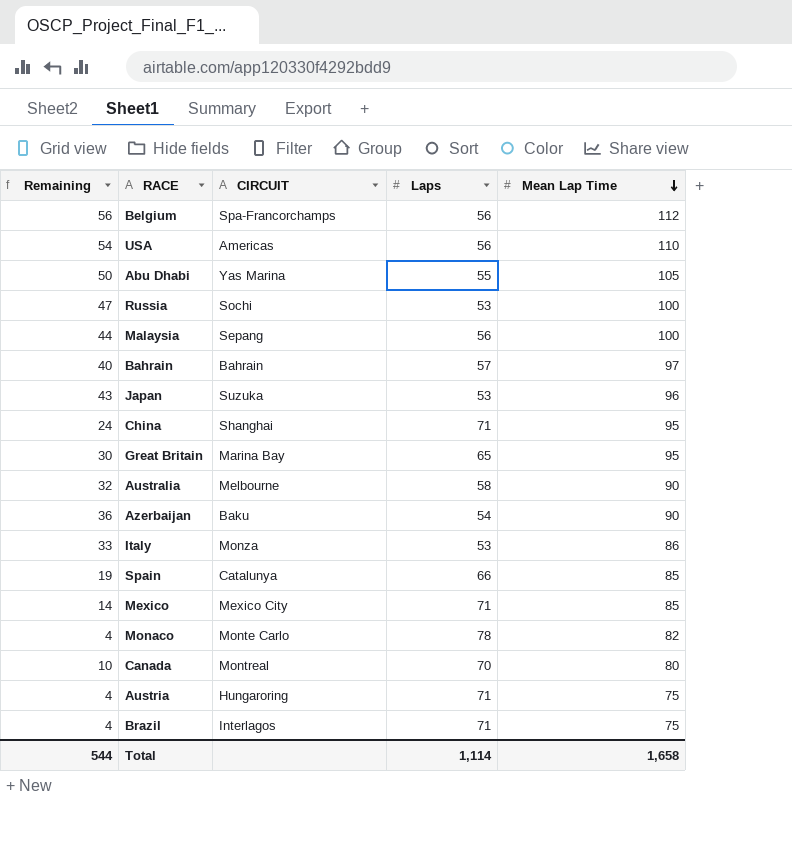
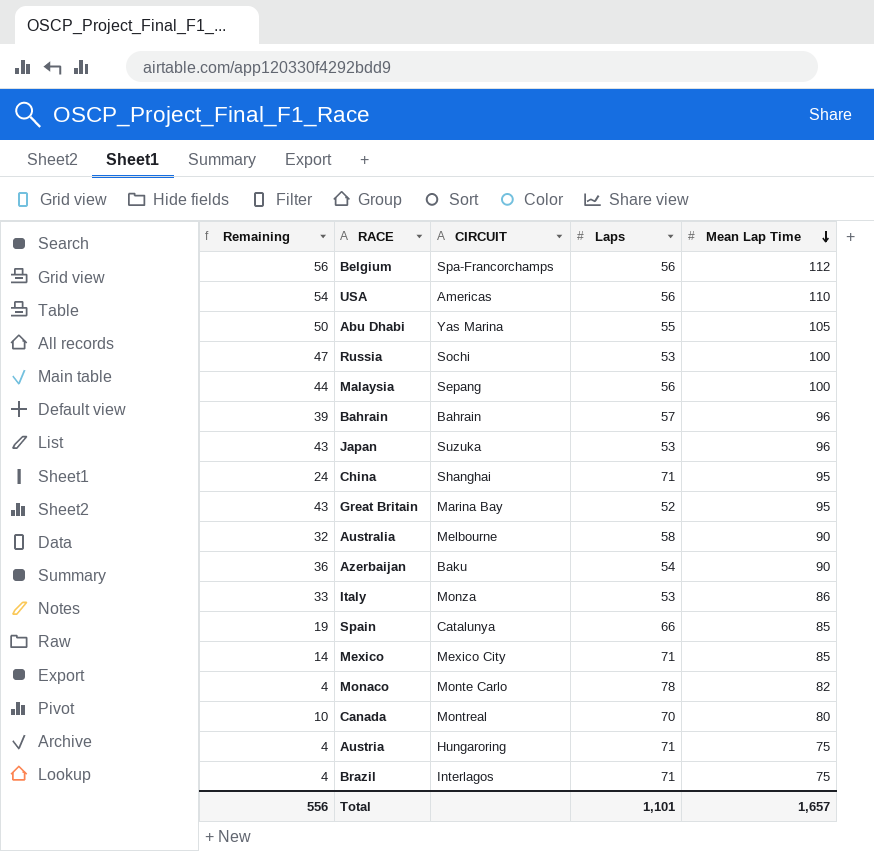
Bahrain | Remaining: 40 -> 39
Bahrain | Mean Lap Time: 97 -> 96
Great Britain | Remaining: 30 -> 43
Great Britain | Laps: 65 -> 52
Total | Remaining: 544 -> 556
Total | Laps: 1,114 -> 1,101
Total | Mean Lap Time: 1,658 -> 1,657

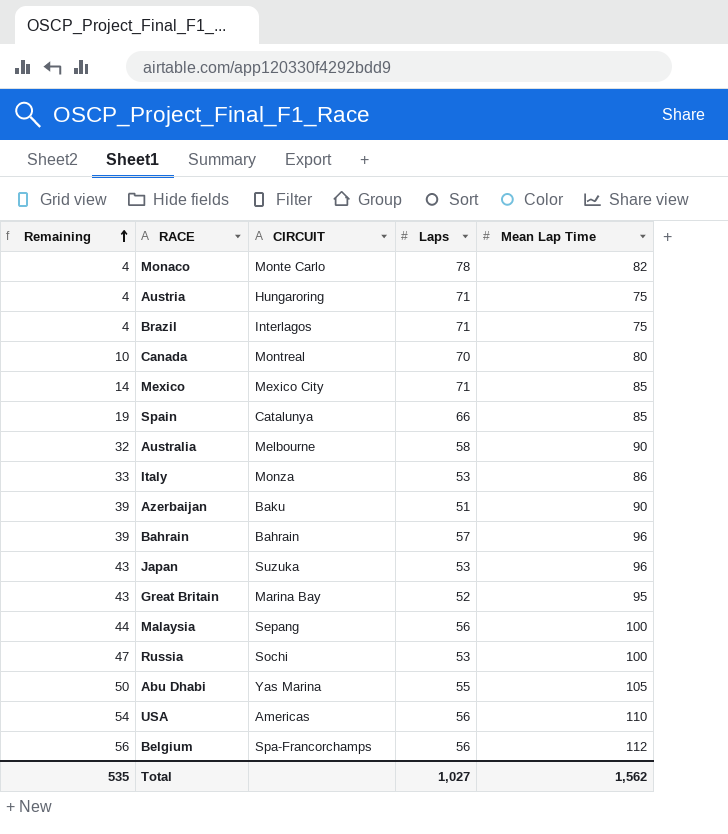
row order: Mean Lap Time descending -> Remaining ascending
row China: 24 | Shanghai | 71 | 95 -> none
Azerbaijan | Remaining: 36 -> 39
Azerbaijan | Laps: 54 -> 51
Total | Remaining: 556 -> 535
Total | Laps: 1,101 -> 1,027
Total | Mean Lap Time: 1,657 -> 1,562

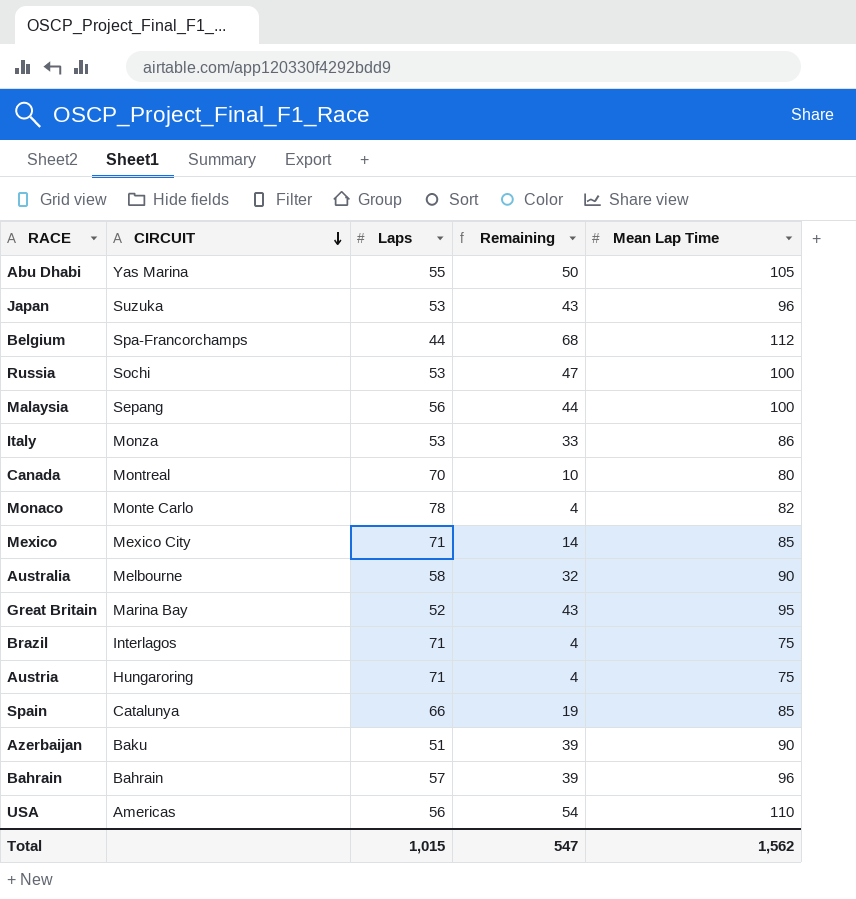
row order: Remaining ascending -> CIRCUIT descending
column Remaining | position: 1 -> 4
Belgium | Laps: 56 -> 44
Belgium | Remaining: 56 -> 68
Total | Laps: 1,027 -> 1,015
Total | Remaining: 535 -> 547

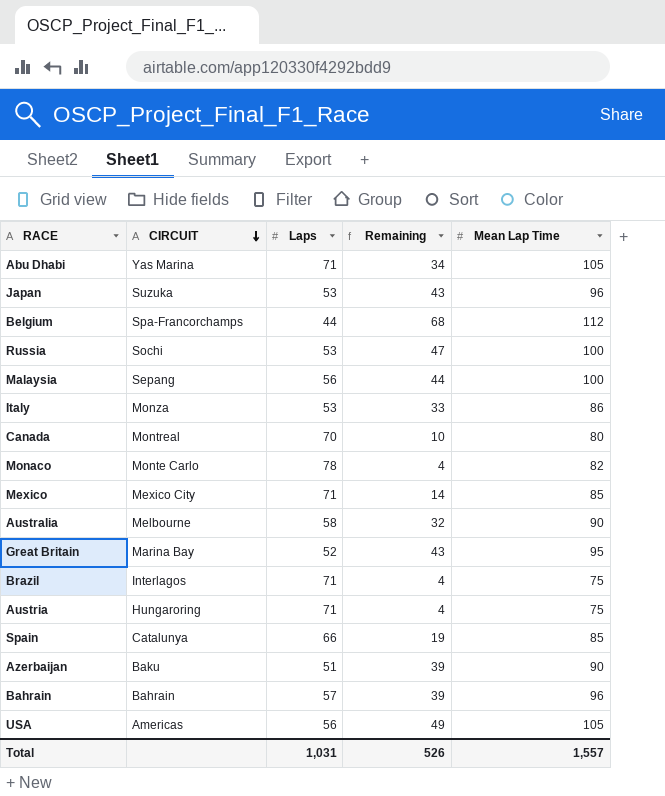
Abu Dhabi | Laps: 55 -> 71
Abu Dhabi | Remaining: 50 -> 34
USA | Remaining: 54 -> 49
USA | Mean Lap Time: 110 -> 105
Total | Laps: 1,015 -> 1,031
Total | Remaining: 547 -> 526
Total | Mean Lap Time: 1,562 -> 1,557

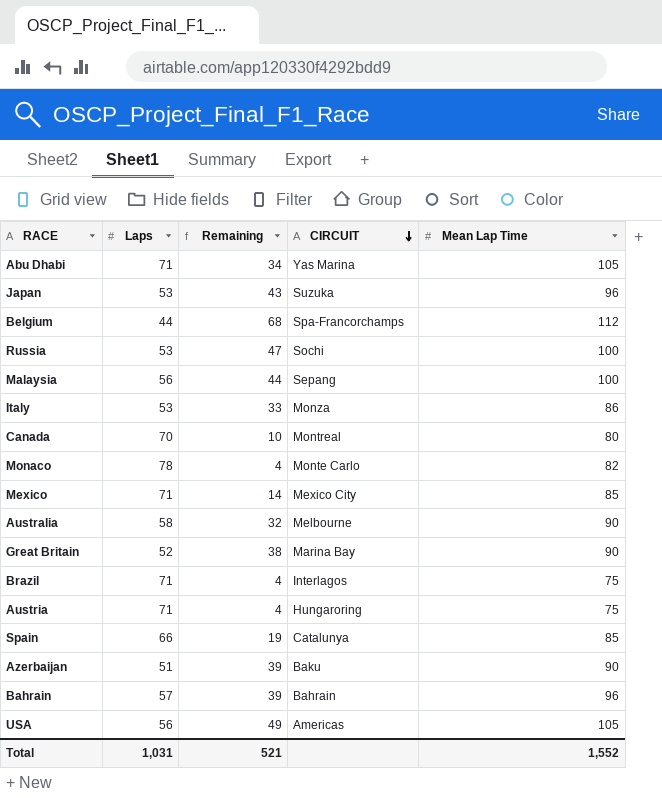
column CIRCUIT | position: 2 -> 4
Great Britain | Remaining: 43 -> 38
Great Britain | Mean Lap Time: 95 -> 90
Total | Remaining: 526 -> 521
Total | Mean Lap Time: 1,557 -> 1,552

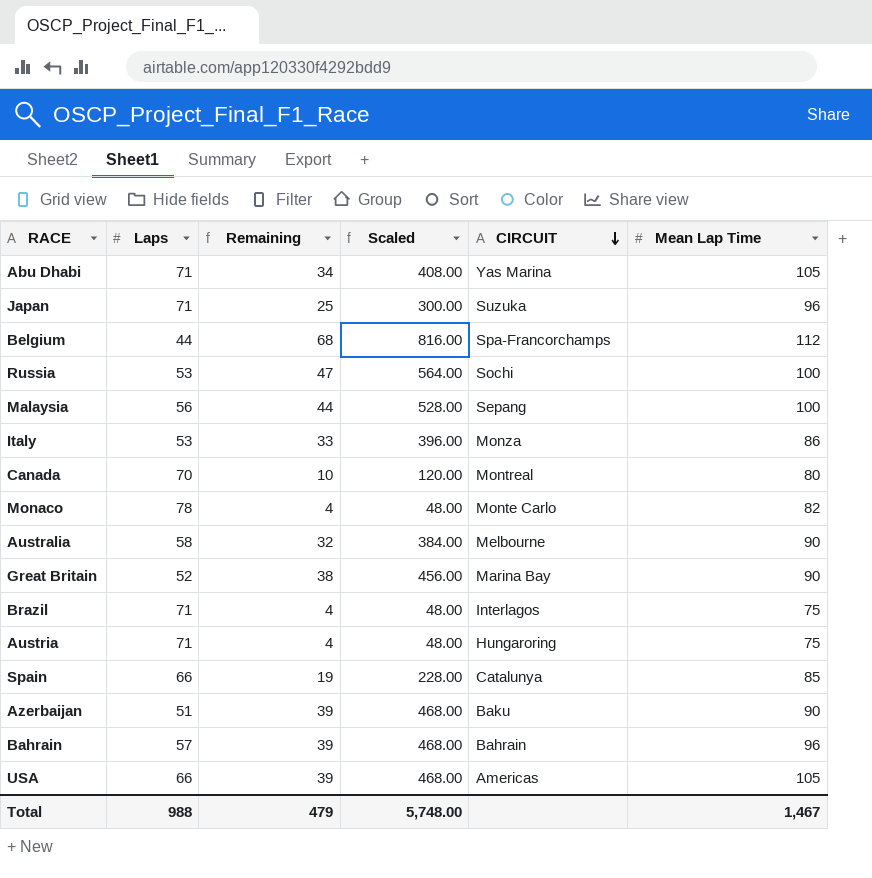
column Scaled | formula: none -> [Remaining] * 12
row Mexico: 71 | 14 | Mexico City | 85 -> none
Japan | Laps: 53 -> 71
Japan | Remaining: 43 -> 25
USA | Laps: 56 -> 66
USA | Remaining: 49 -> 39
Total | Laps: 1,031 -> 988
Total | Remaining: 521 -> 479
Total | Mean Lap Time: 1,552 -> 1,467

